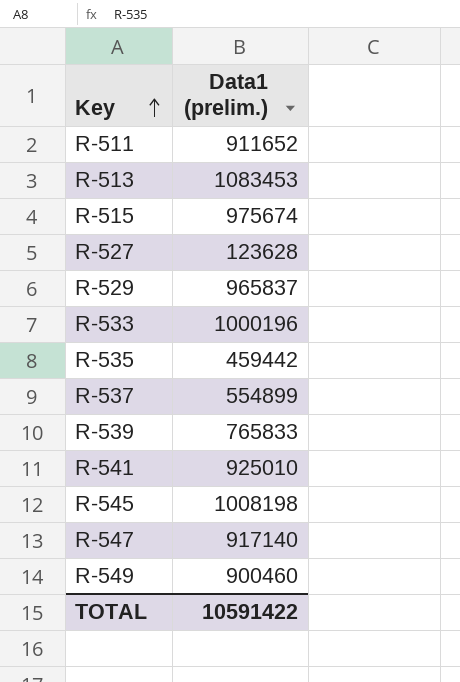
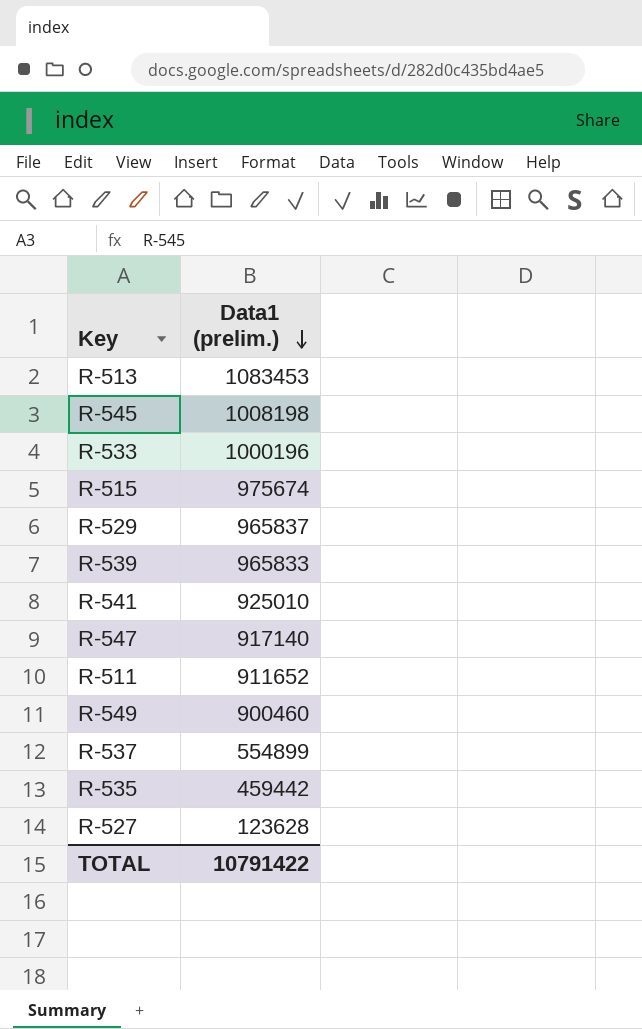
row order: Key ascending -> Data1 (prelim.) descending
R-539 | Data1 (prelim.): 765833 -> 965833
TOTAL | Data1 (prelim.): 10591422 -> 10791422

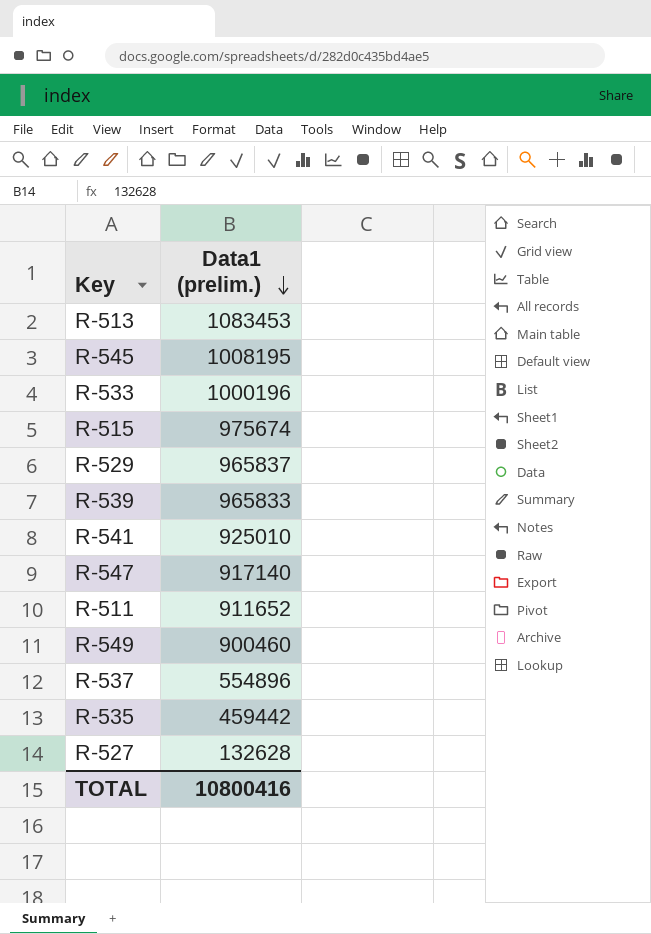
R-545 | Data1 (prelim.): 1008198 -> 1008195
R-537 | Data1 (prelim.): 554899 -> 554896
R-527 | Data1 (prelim.): 123628 -> 132628
TOTAL | Data1 (prelim.): 10791422 -> 10800416

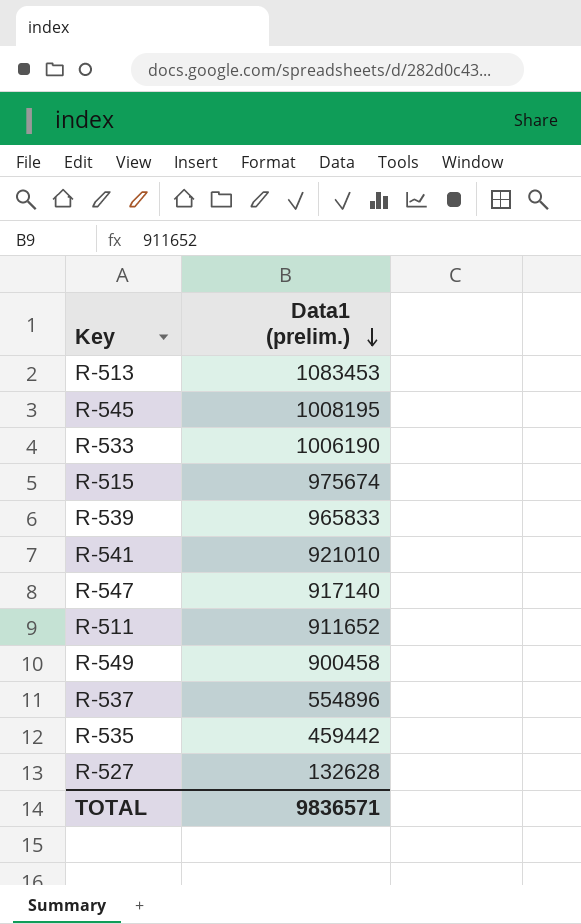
row R-529: 965837 -> none
R-533 | Data1 (prelim.): 1000196 -> 1006190
R-541 | Data1 (prelim.): 925010 -> 921010
R-549 | Data1 (prelim.): 900460 -> 900458
TOTAL | Data1 (prelim.): 10800416 -> 9836571

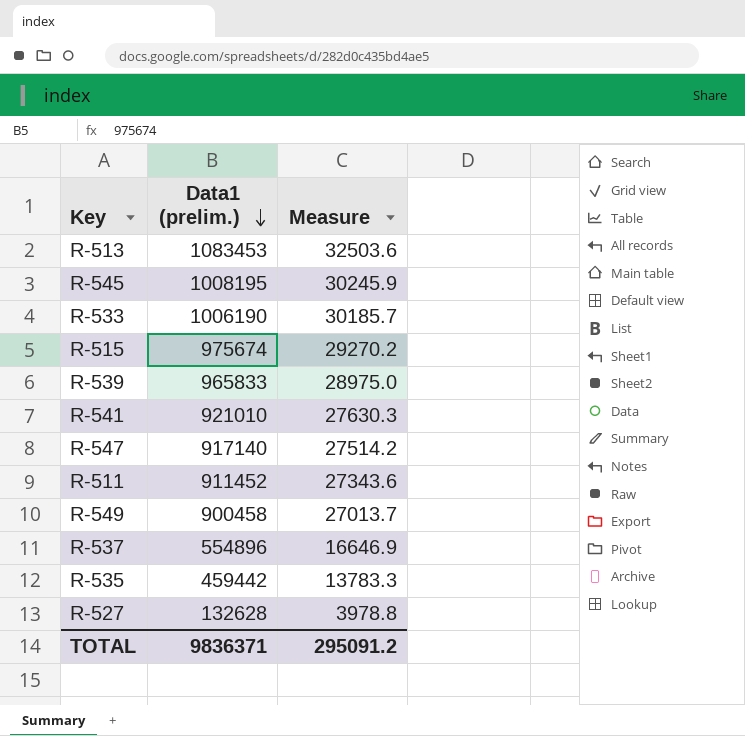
column Measure | formula: none -> [Data1 (prelim.)] * 0.03
R-511 | Data1 (prelim.): 911652 -> 911452
TOTAL | Data1 (prelim.): 9836571 -> 9836371

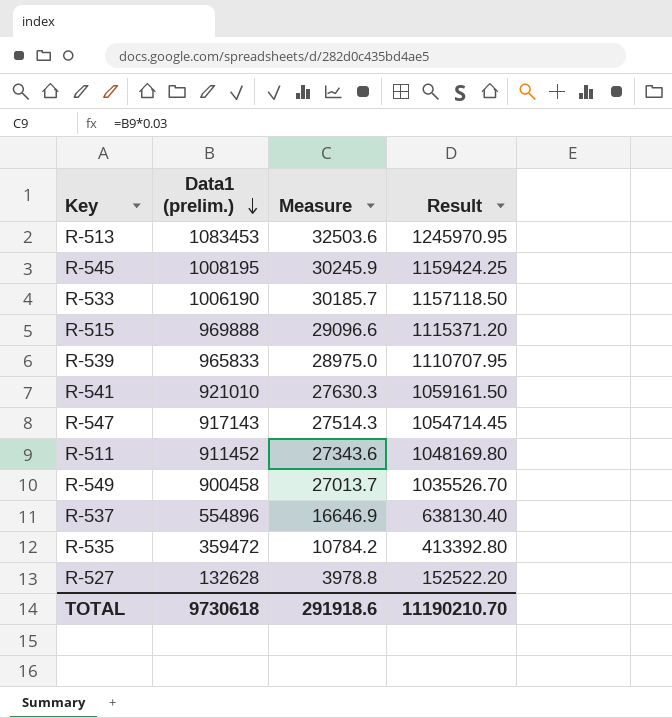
column Result | formula: none -> [Data1 (prelim.)] * 1.15
R-515 | Data1 (prelim.): 975674 -> 969888
R-515 | Measure: 29270.2 -> 29096.6
R-547 | Data1 (prelim.): 917140 -> 917143
R-547 | Measure: 27514.2 -> 27514.3
R-535 | Data1 (prelim.): 459442 -> 359472
R-535 | Measure: 13783.3 -> 10784.2
TOTAL | Data1 (prelim.): 9836371 -> 9730618
TOTAL | Measure: 295091.2 -> 291918.6

